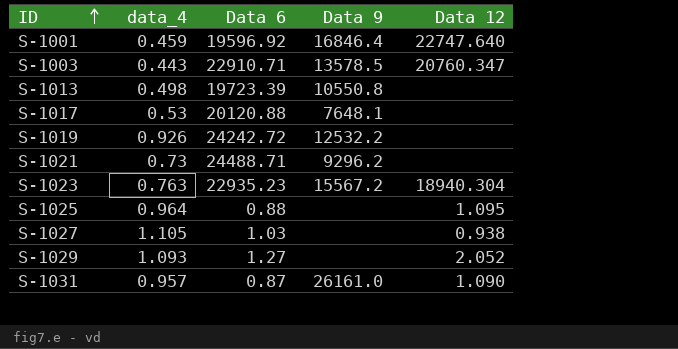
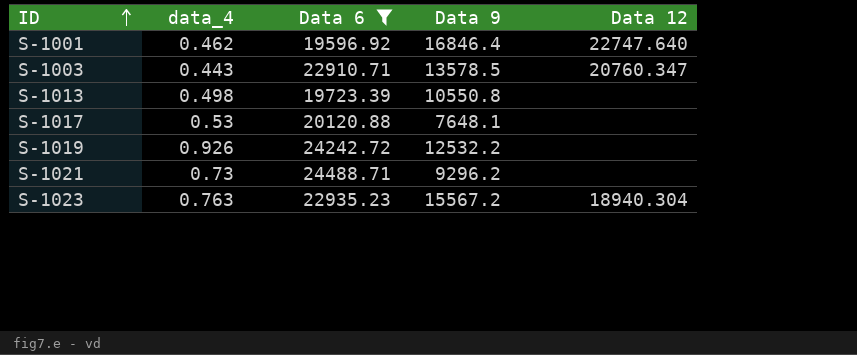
filter: none -> Data 6 >= 19596.92
S-1001 | data_4: 0.459 -> 0.462

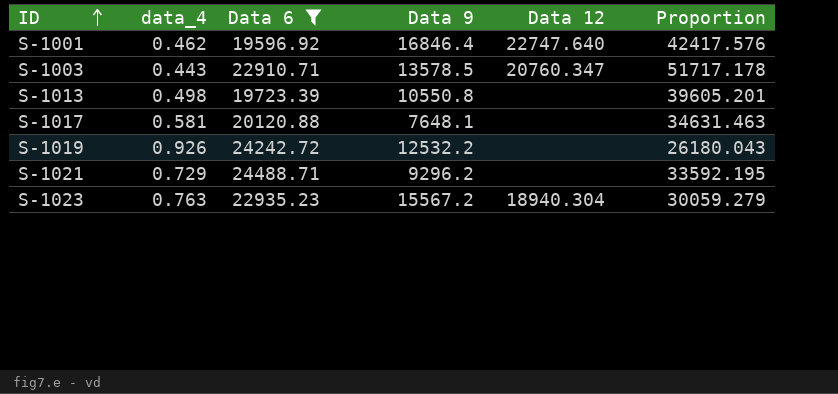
column Proportion | formula: none -> [Data 6] / [data_4]
S-1017 | data_4: 0.53 -> 0.581
S-1021 | data_4: 0.73 -> 0.729

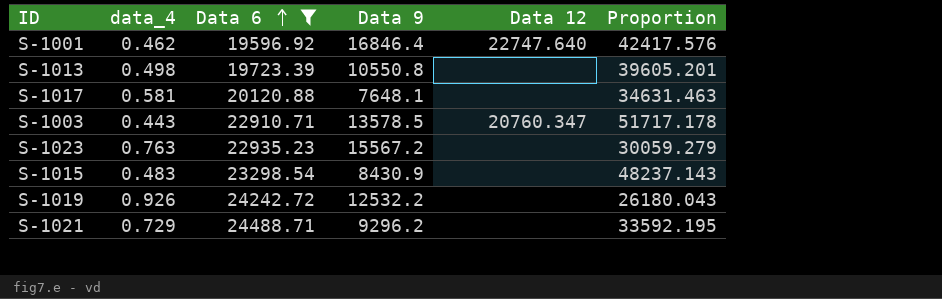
row order: ID ascending -> Data 6 ascending
S-1023 | Data 12: 18940.304 -> none
row S-1015: none -> 0.483 | 23298.54 | 8430.9 | none | 48237.143

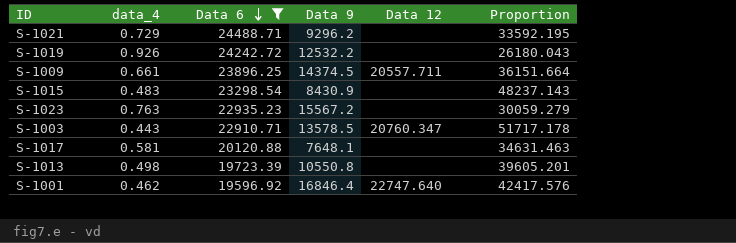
row order: Data 6 ascending -> Data 6 descending
row S-1009: none -> 0.661 | 23896.25 | 14374.5 | 20557.711 | 36151.664

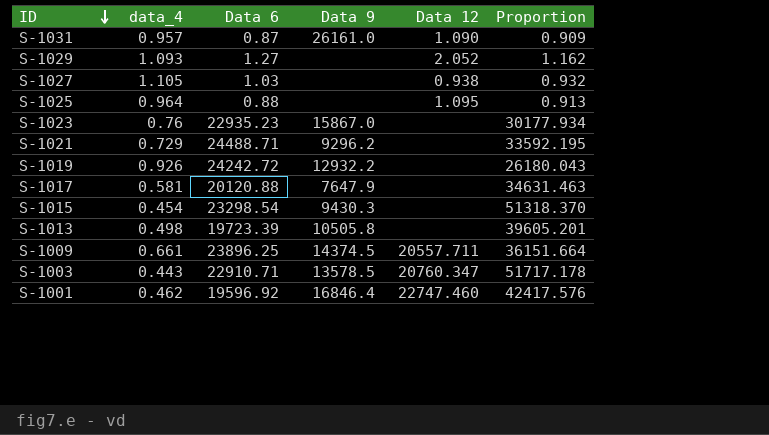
filter: Data 6 >= 19596.92 -> none
row order: Data 6 descending -> ID descending
S-1023 | data_4: 0.763 -> 0.76
S-1023 | Data 9: 15567.2 -> 15867.0
S-1023 | Proportion: 30059.279 -> 30177.934
S-1019 | Data 9: 12532.2 -> 12932.2
S-1017 | Data 9: 7648.1 -> 7647.9
S-1015 | data_4: 0.483 -> 0.454
S-1015 | Data 9: 8430.9 -> 9430.3
S-1015 | Proportion: 48237.143 -> 51318.370
S-1013 | Data 9: 10550.8 -> 10505.8
S-1001 | Data 12: 22747.640 -> 22747.460

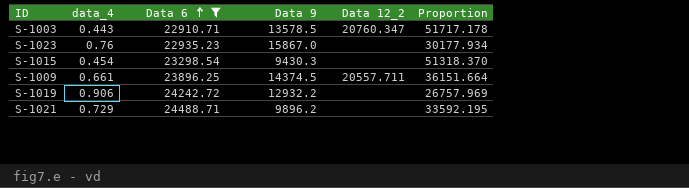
filter: none -> Data 6 >= 22910.71
row order: ID descending -> Data 6 ascending
column name: Data 12 -> Data 12_2
S-1019 | data_4: 0.926 -> 0.906
S-1019 | Proportion: 26180.043 -> 26757.969
S-1021 | Data 9: 9296.2 -> 9896.2

